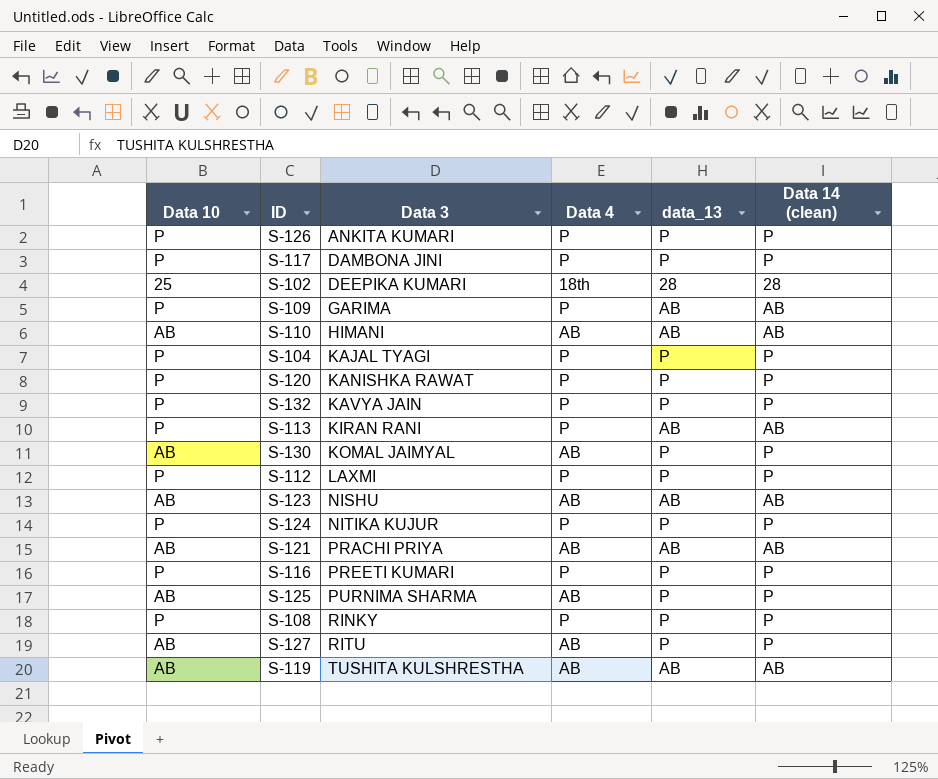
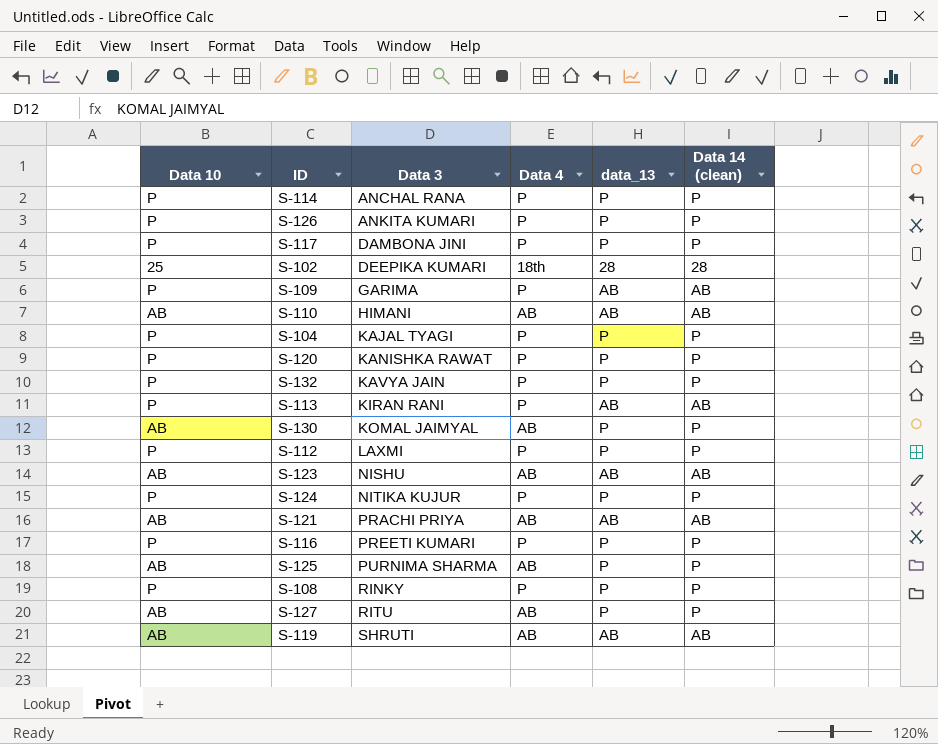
row S-114: none -> P | ANCHAL RANA | P | P | P
S-119 | Data 3: TUSHITA KULSHRESTHA -> SHRUTI

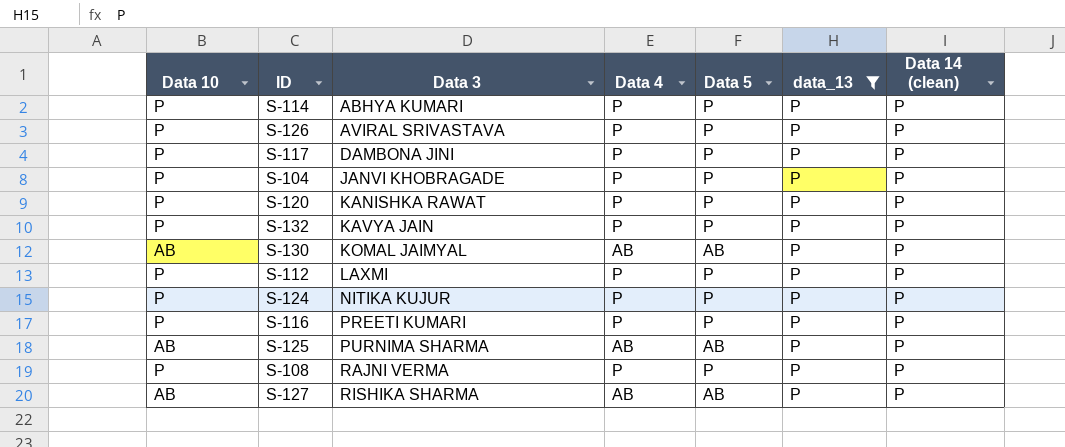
filter: none -> data_13 = P
column Data 5 | position: none -> 5
S-114 | Data 3: ANCHAL RANA -> ABHYA KUMARI
S-126 | Data 3: ANKITA KUMARI -> AVIRAL SRIVASTAVA
S-104 | Data 3: KAJAL TYAGI -> JANVI KHOBRAGADE
S-108 | Data 3: RINKY -> RAJNI VERMA
S-127 | Data 3: RITU -> RISHIKA SHARMA

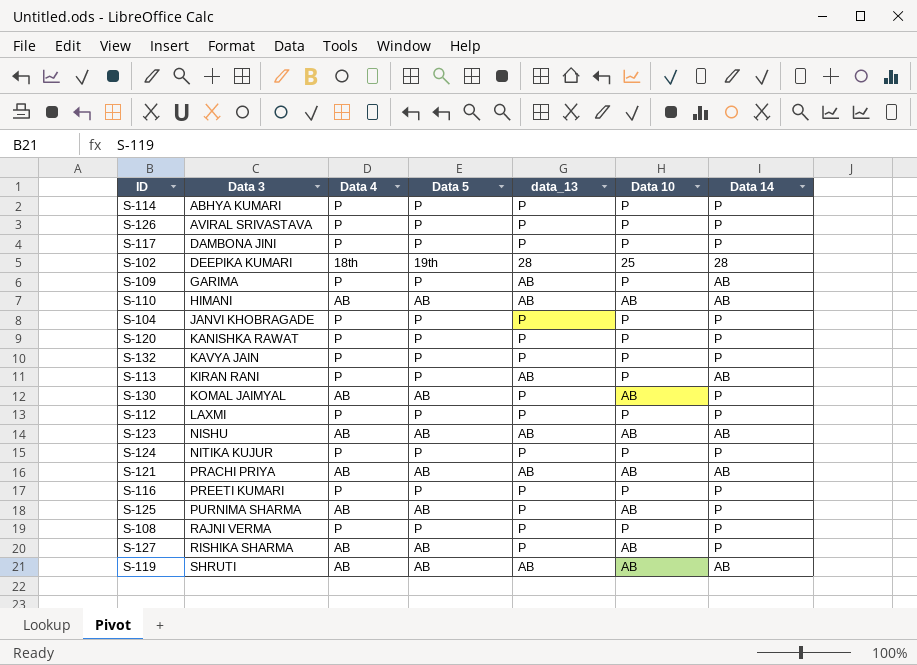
filter: data_13 = P -> none
column Data 10 | position: 1 -> 6
column name: Data 14 (clean) -> Data 14

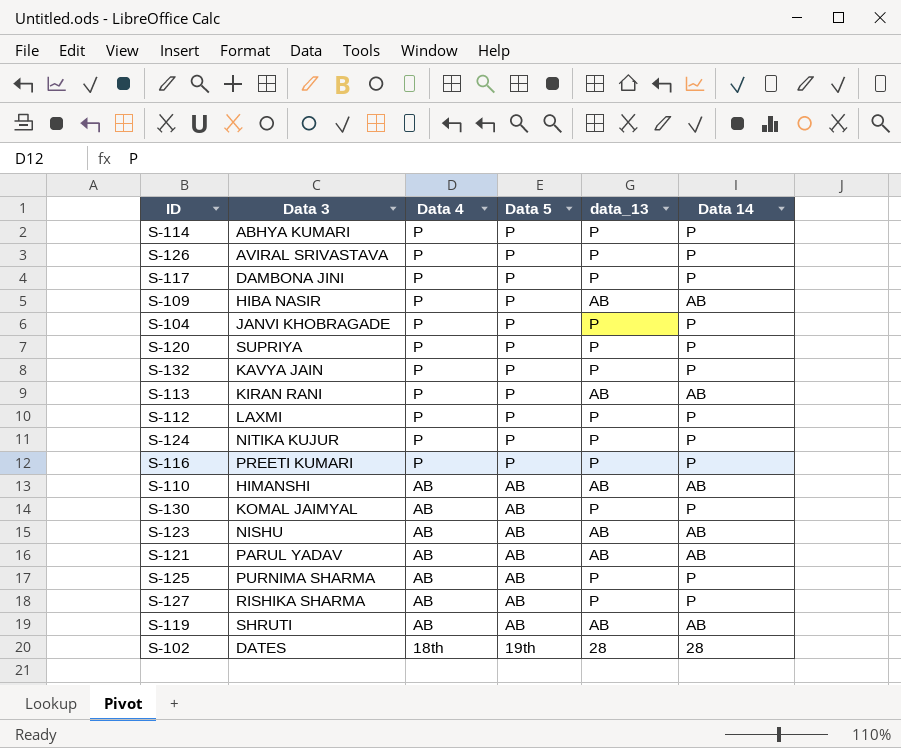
row order: Data 3 ascending -> Data 4 descending
column Data 10 | position: 6 -> none
row S-108: RAJNI VERMA | P | P | P | P | P -> none
S-109 | Data 3: GARIMA -> HIBA NASIR
S-120 | Data 3: KANISHKA RAWAT -> SUPRIYA
S-110 | Data 3: HIMANI -> HIMANSHI
S-121 | Data 3: PRACHI PRIYA -> PARUL YADAV
S-102 | Data 3: DEEPIKA KUMARI -> DATES

